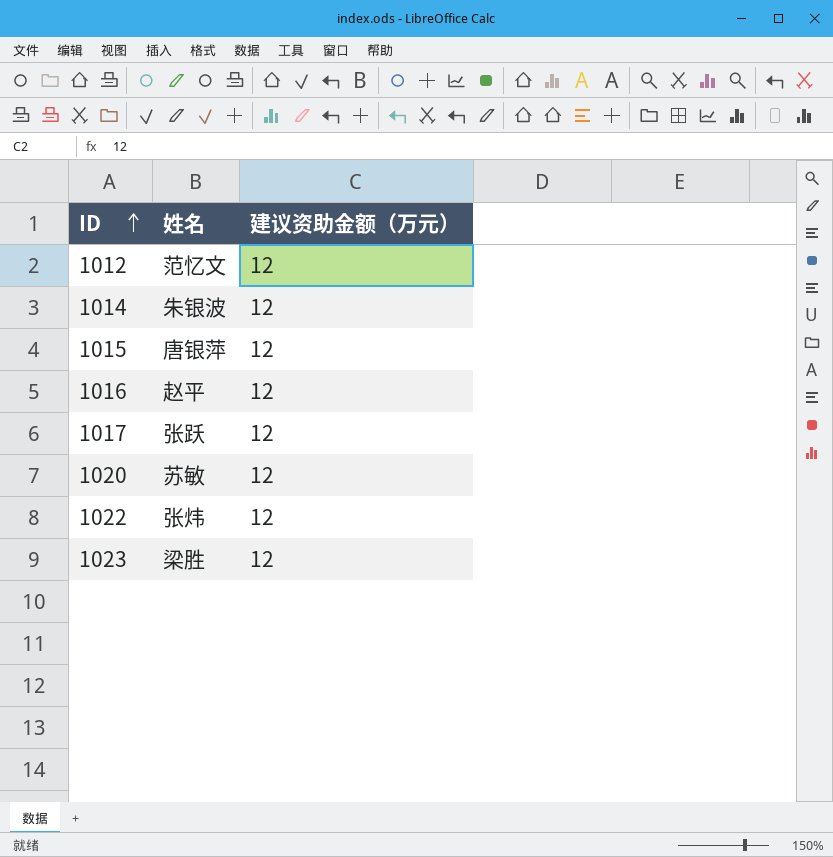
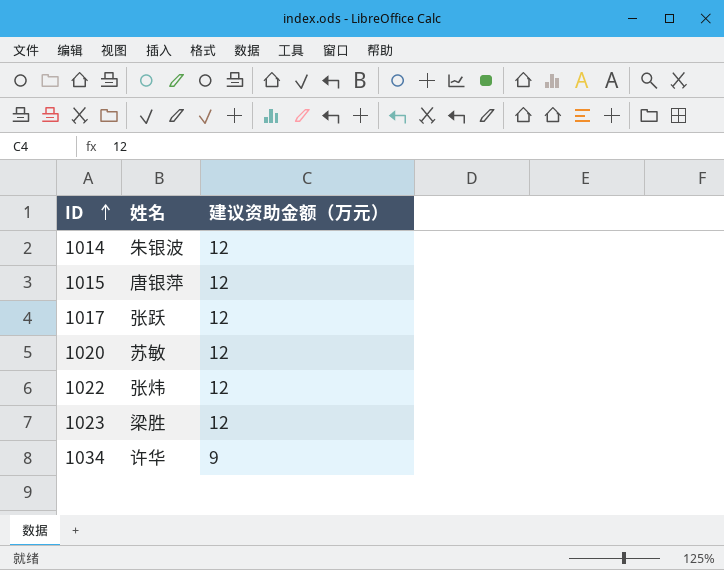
row 1012: 范忆文 | 12 -> none
row 1016: 赵平 | 12 -> none
row 1034: none -> 许华 | 9

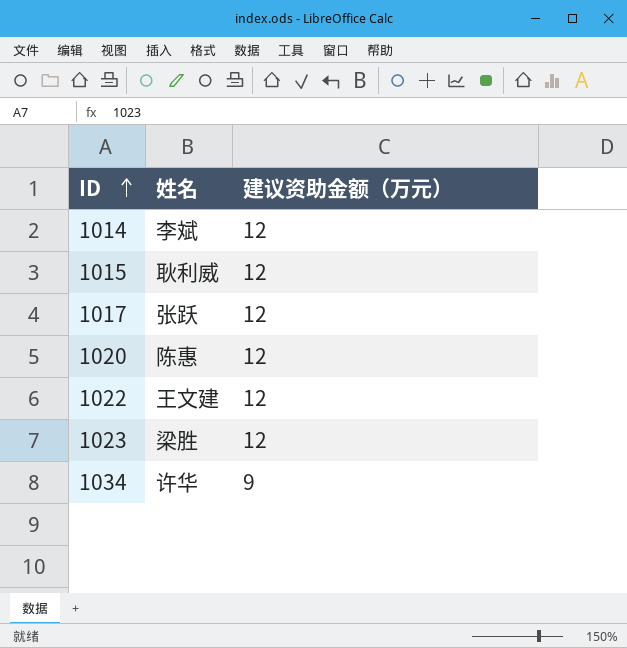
1014 | 姓名: 朱银波 -> 李斌
1015 | 姓名: 唐银萍 -> 耿利威
1020 | 姓名: 苏敏 -> 陈惠
1022 | 姓名: 张炜 -> 王文建

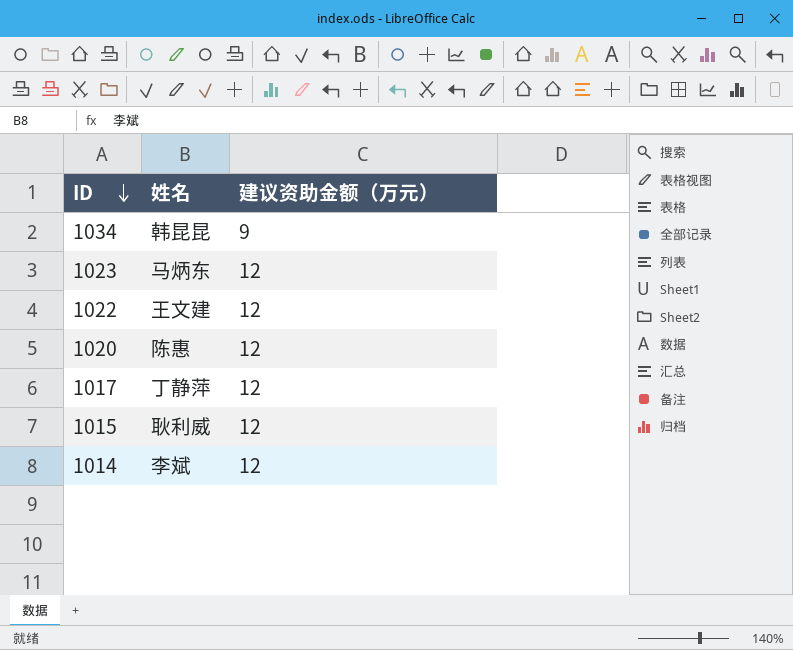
row order: ID ascending -> ID descending
1034 | 姓名: 许华 -> 韩昆昆
1023 | 姓名: 梁胜 -> 马炳东
1017 | 姓名: 张跃 -> 丁静萍

